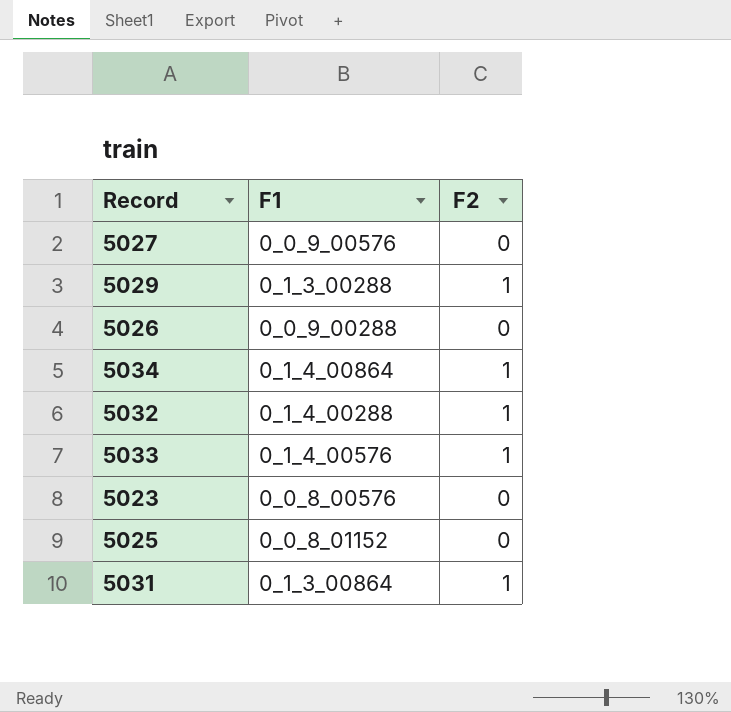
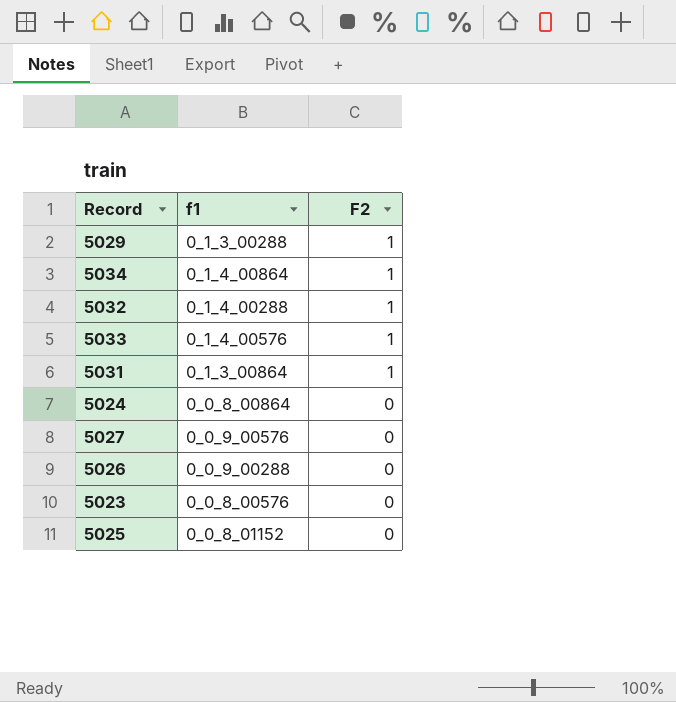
row order: none -> F2 descending
column name: F1 -> f1
row 5024: none -> 0_0_8_00864 | 0

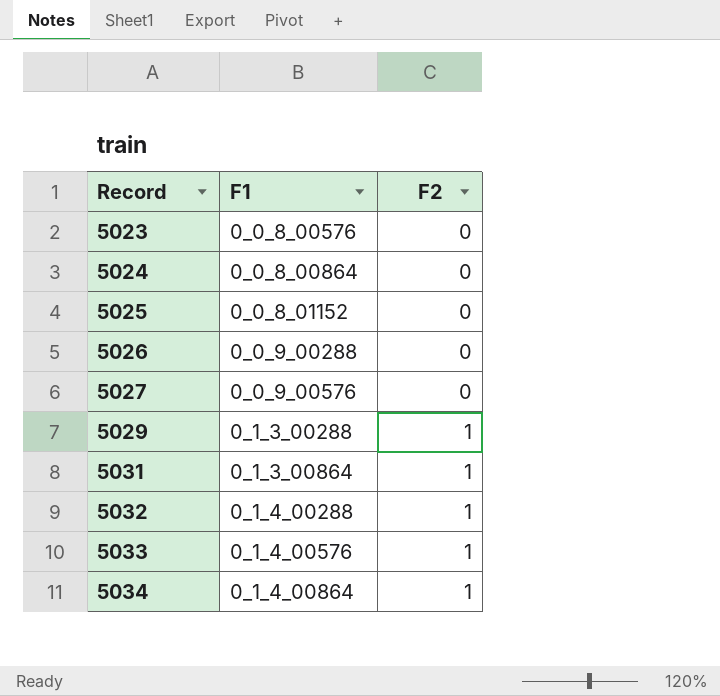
row order: F2 descending -> Record ascending
column name: f1 -> F1

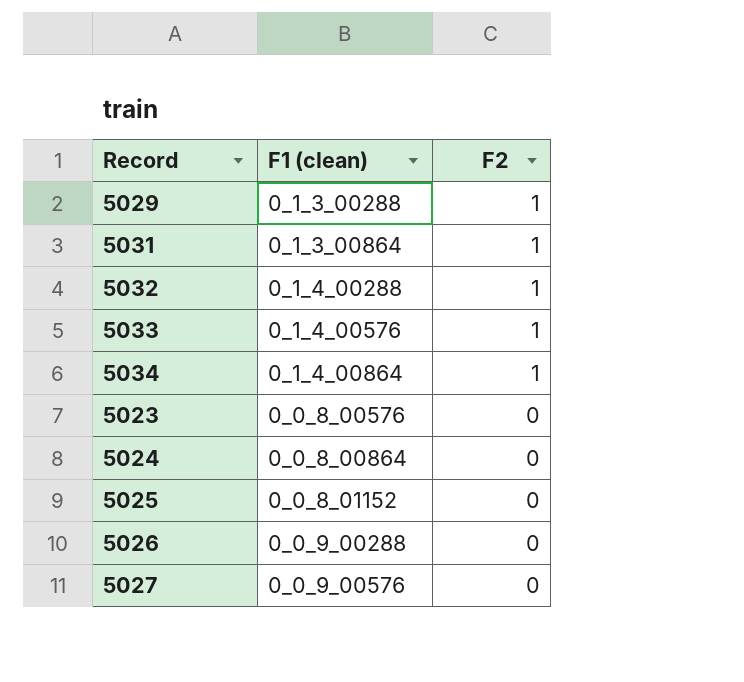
row order: Record ascending -> F2 descending
column name: F1 -> F1 (clean)

